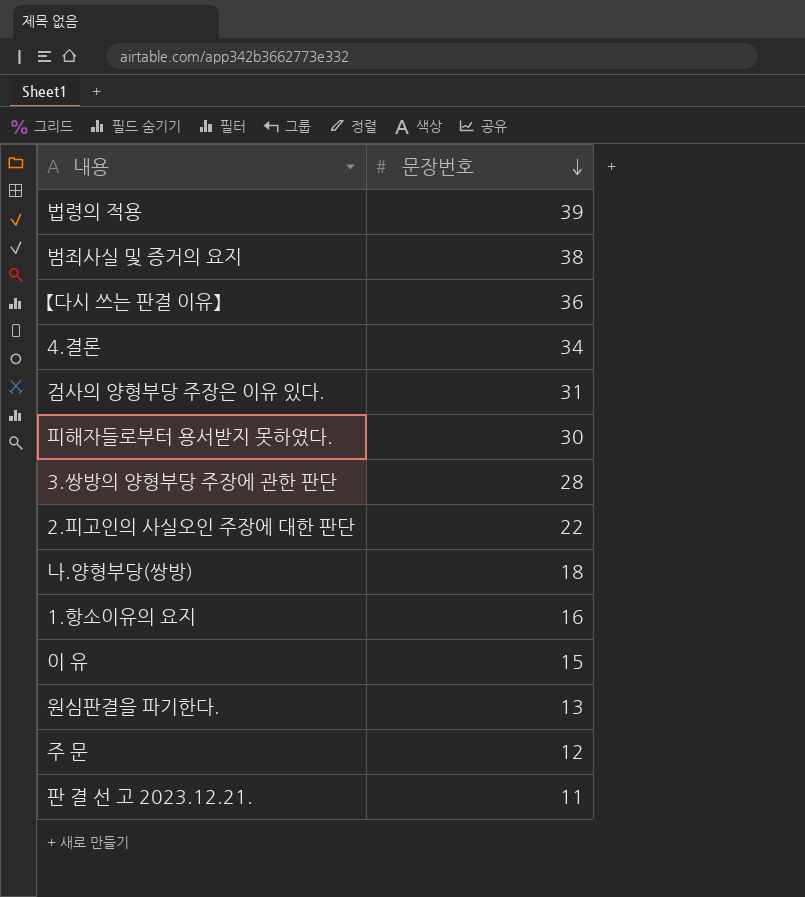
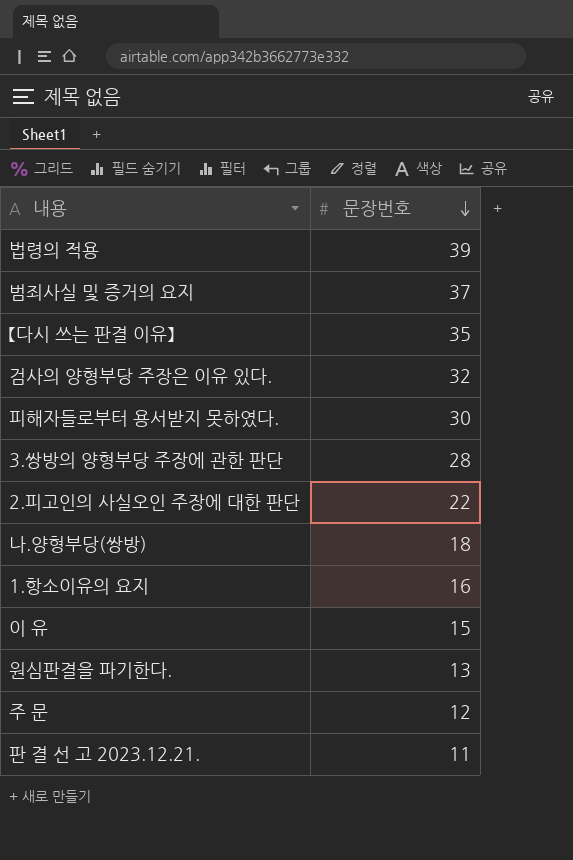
row 4.결론: 34 -> none
범죄사실 및 증거의 요지 | 문장번호: 38 -> 37
【다시 쓰는 판결 이유】 | 문장번호: 36 -> 35
검사의 양형부당 주장은 이유 있다. | 문장번호: 31 -> 32

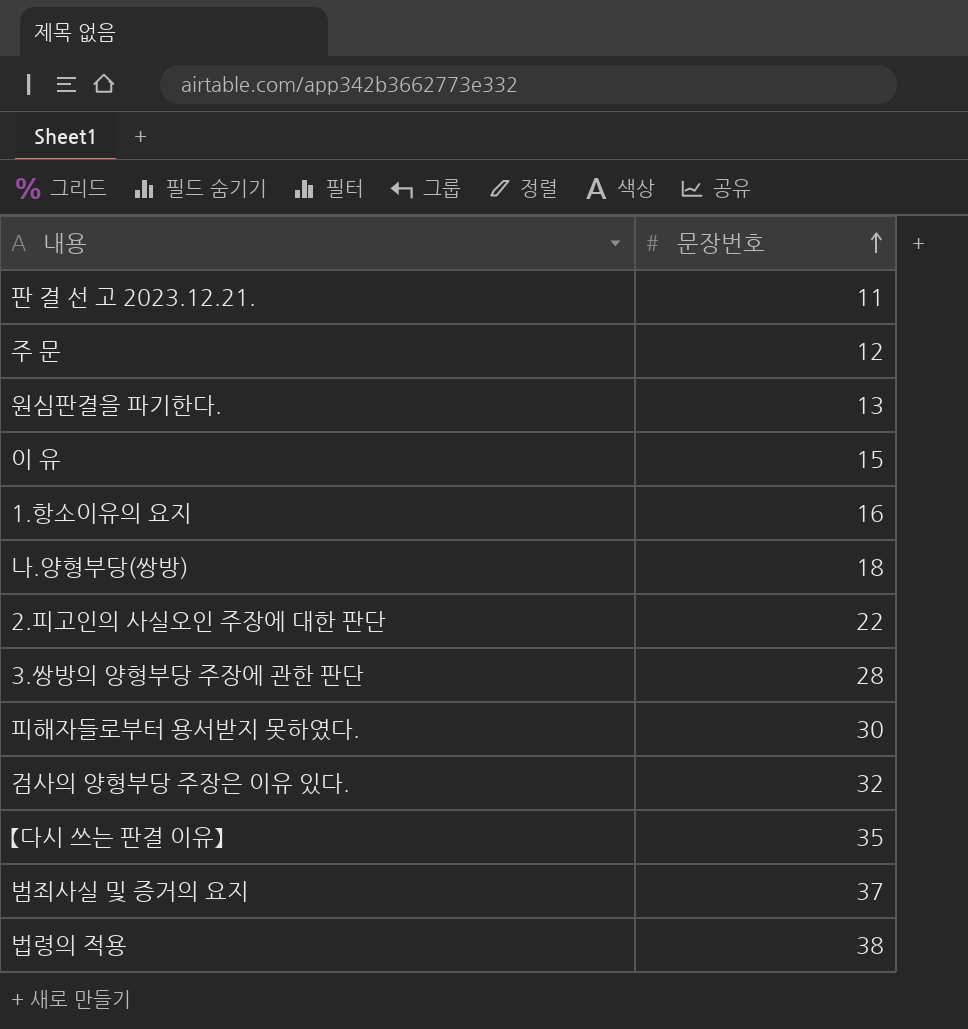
row order: 문장번호 descending -> 문장번호 ascending
법령의 적용 | 문장번호: 39 -> 38

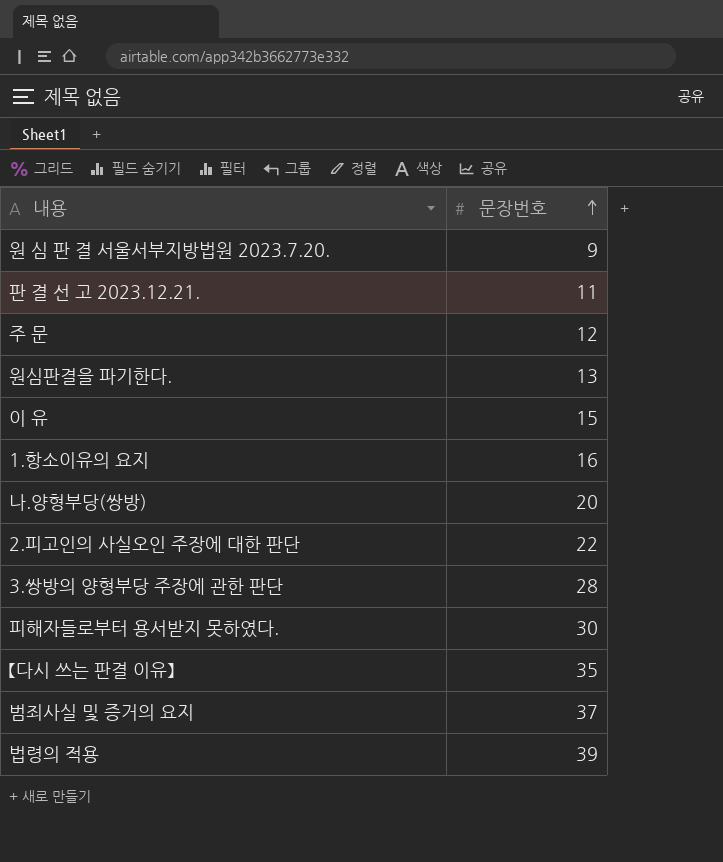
row 검사의 양형부당 주장은 이유 있다.: 32 -> none
row 원 심 판 결 서울서부지방법원 2023.7.20.: none -> 9
나.양형부당(쌍방) | 문장번호: 18 -> 20
법령의 적용 | 문장번호: 38 -> 39

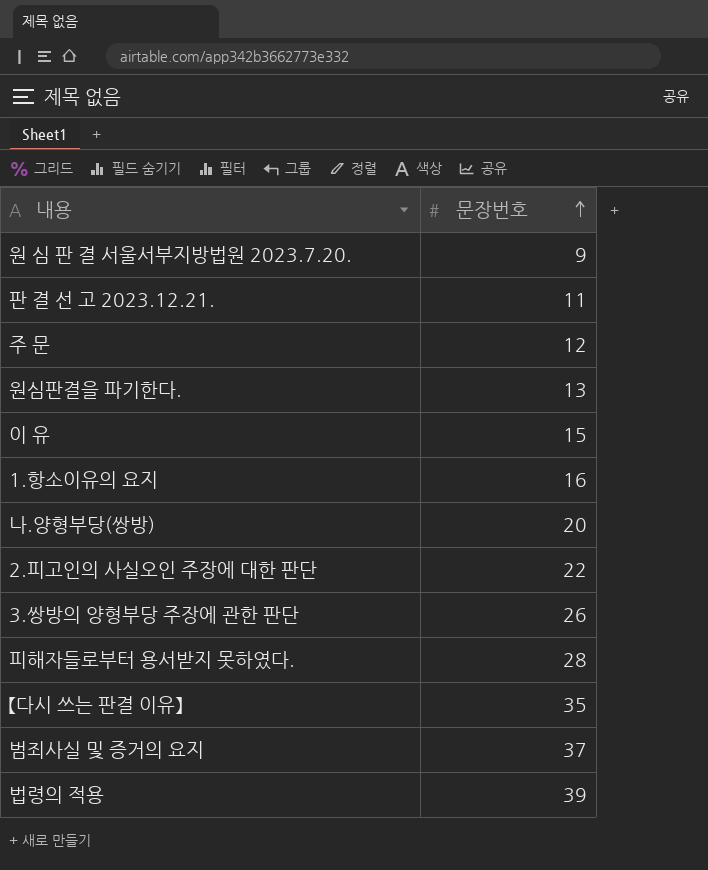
3.쌍방의 양형부당 주장에 관한 판단 | 문장번호: 28 -> 26
피해자들로부터 용서받지 못하였다. | 문장번호: 30 -> 28

